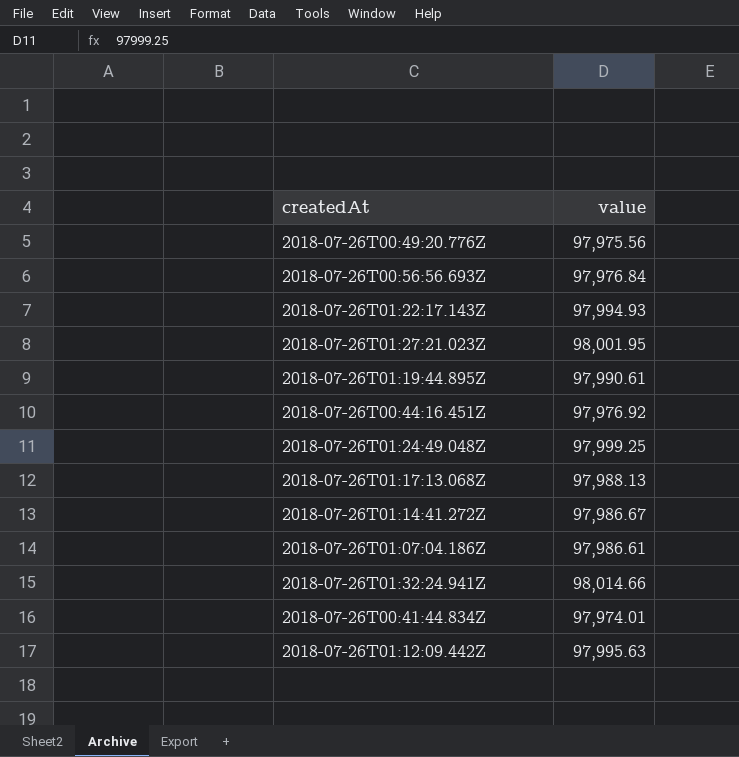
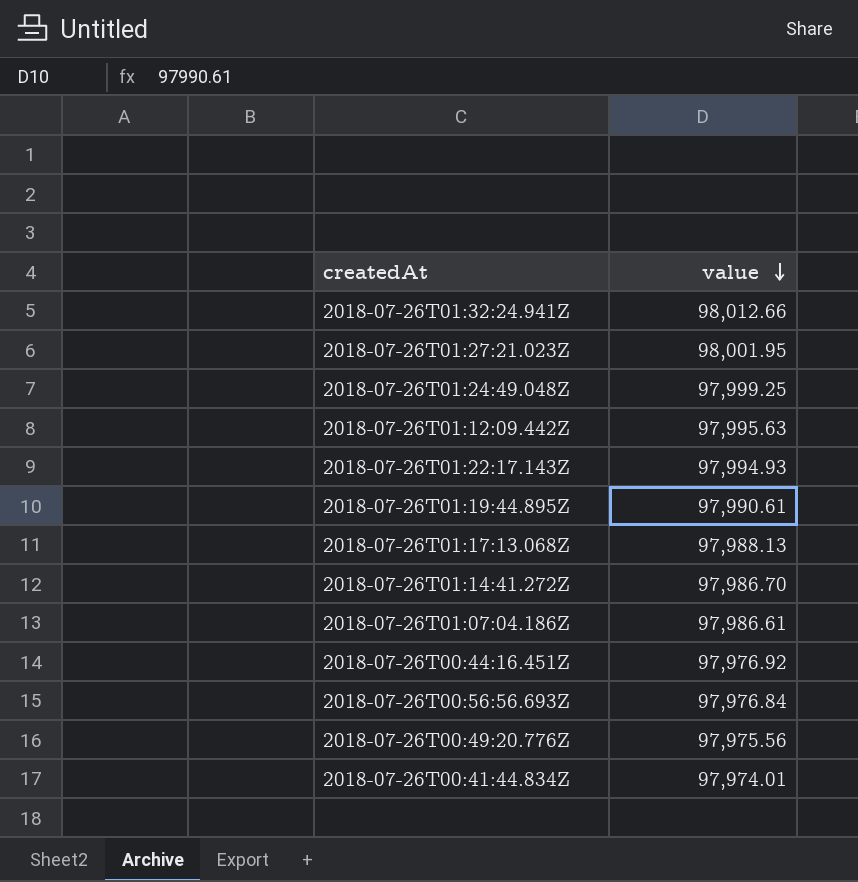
row order: none -> value descending
2018-07-26T01:32:24.941Z | value: 98,014.66 -> 98,012.66
2018-07-26T01:14:41.272Z | value: 97,986.67 -> 97,986.70

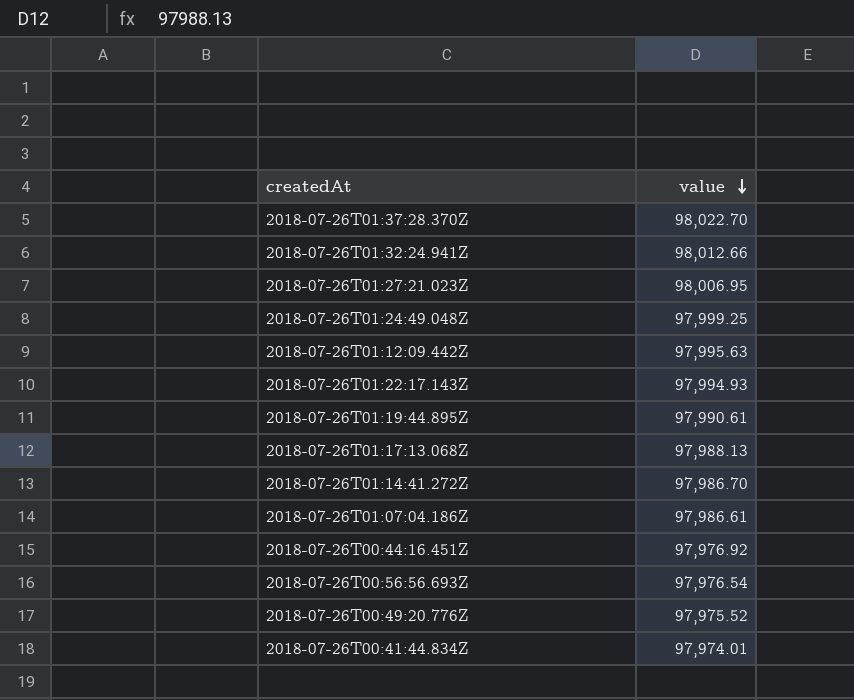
row 2018-07-26T01:37:28.370Z: none -> 98,022.70
2018-07-26T01:27:21.023Z | value: 98,001.95 -> 98,006.95
2018-07-26T00:56:56.693Z | value: 97,976.84 -> 97,976.54
2018-07-26T00:49:20.776Z | value: 97,975.56 -> 97,975.52

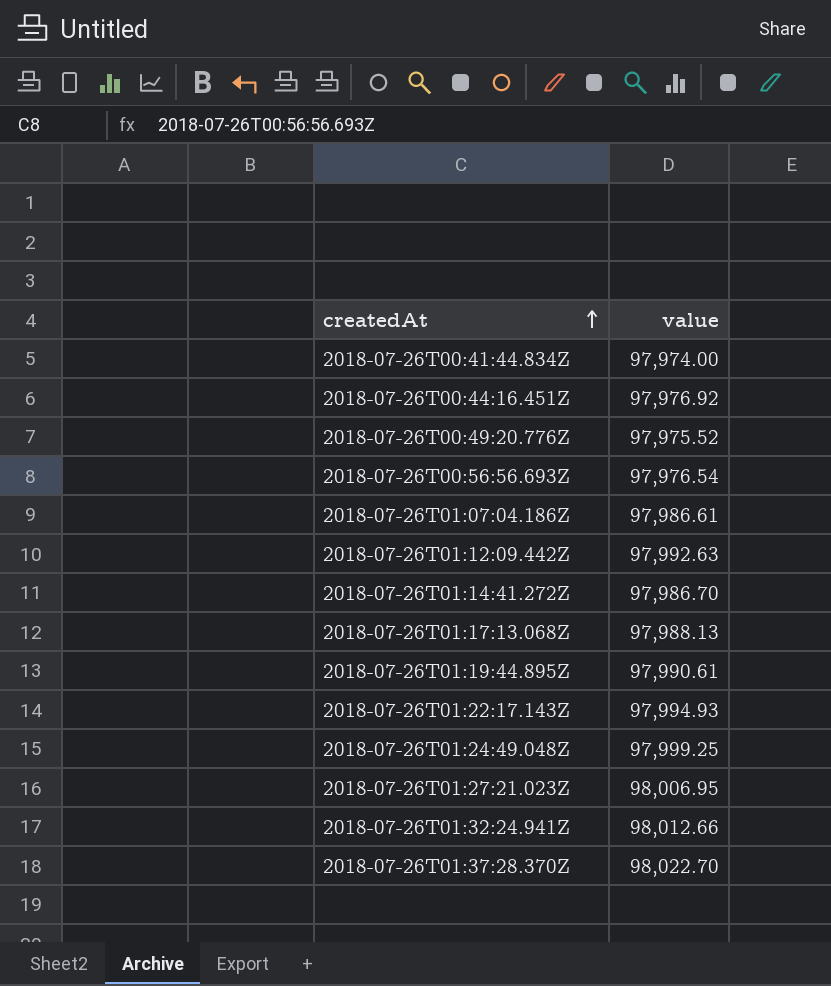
row order: value descending -> createdAt ascending
2018-07-26T00:41:44.834Z | value: 97,974.01 -> 97,974.00
2018-07-26T01:12:09.442Z | value: 97,995.63 -> 97,992.63

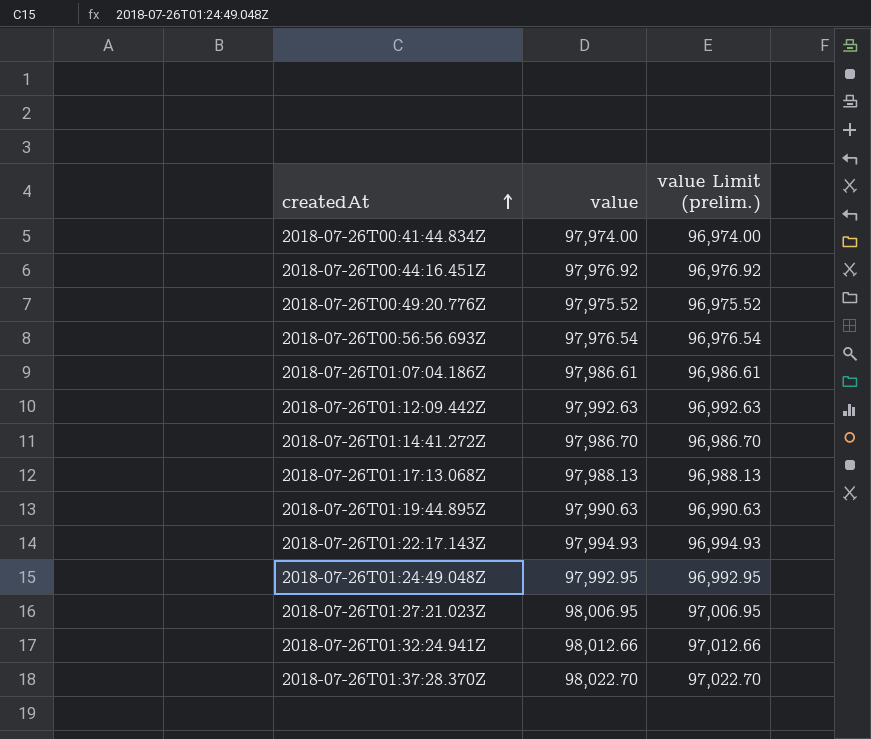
column value Limit (prelim.) | formula: none -> [value] - 1000
2018-07-26T01:19:44.895Z | value: 97,990.61 -> 97,990.63
2018-07-26T01:24:49.048Z | value: 97,999.25 -> 97,992.95

